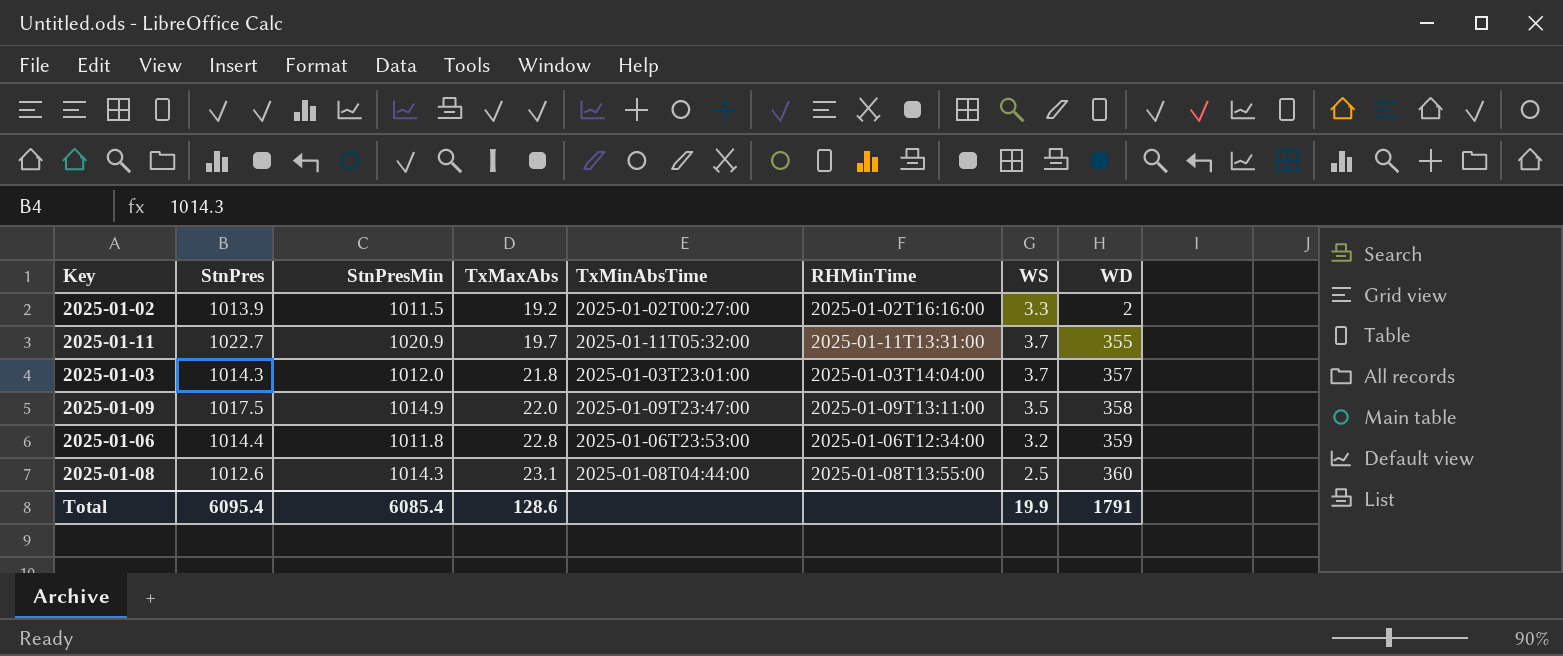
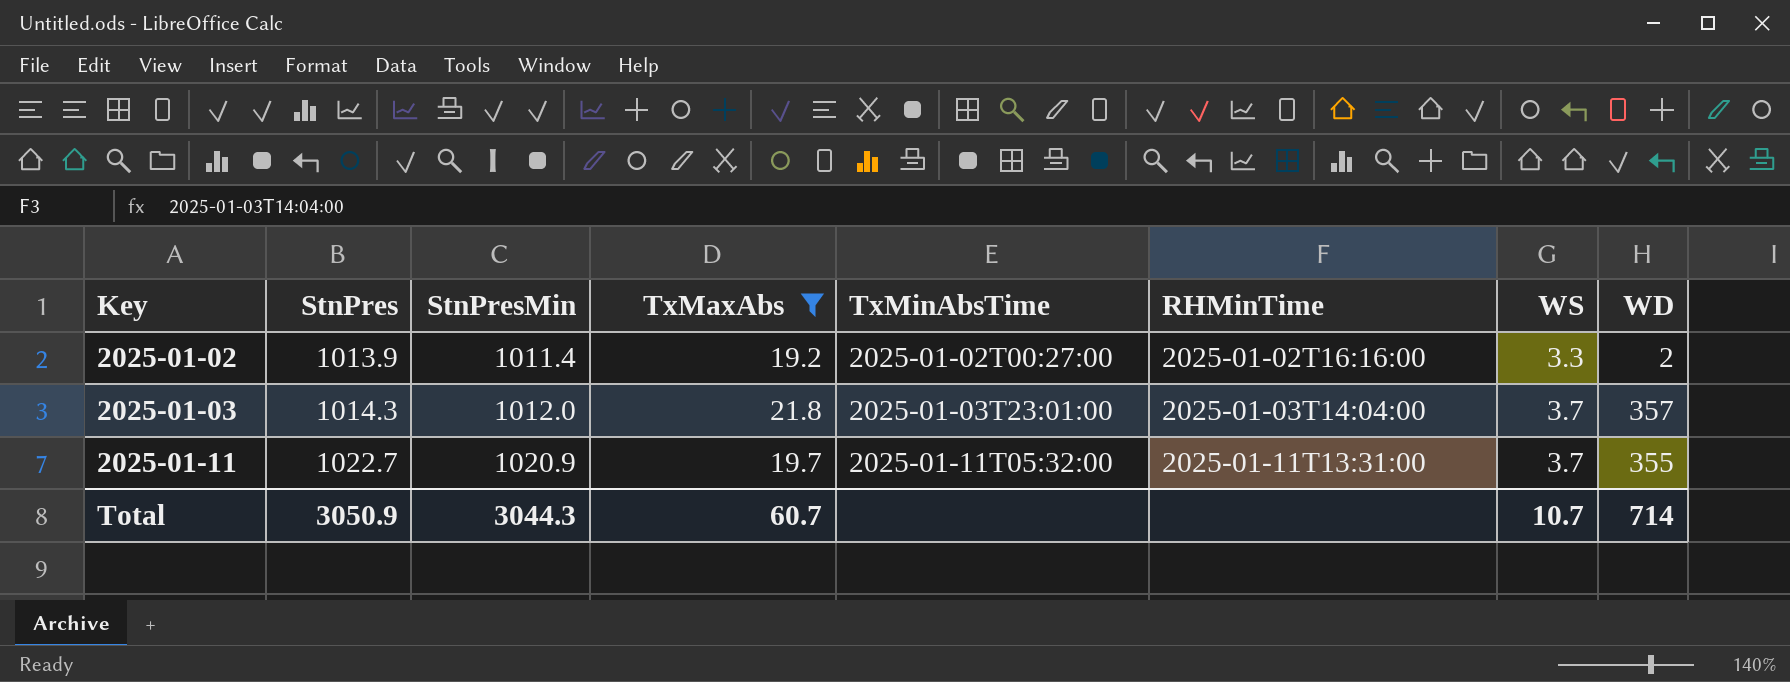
filter: none -> TxMaxAbs <= 21.8
row order: TxMaxAbs ascending -> Key ascending
2025-01-02 | StnPresMin: 1011.5 -> 1011.4
Total | StnPres: 6095.4 -> 3050.9
Total | StnPresMin: 6085.4 -> 3044.3
Total | TxMaxAbs: 128.6 -> 60.7
Total | WS: 19.9 -> 10.7
Total | WD: 1791 -> 714

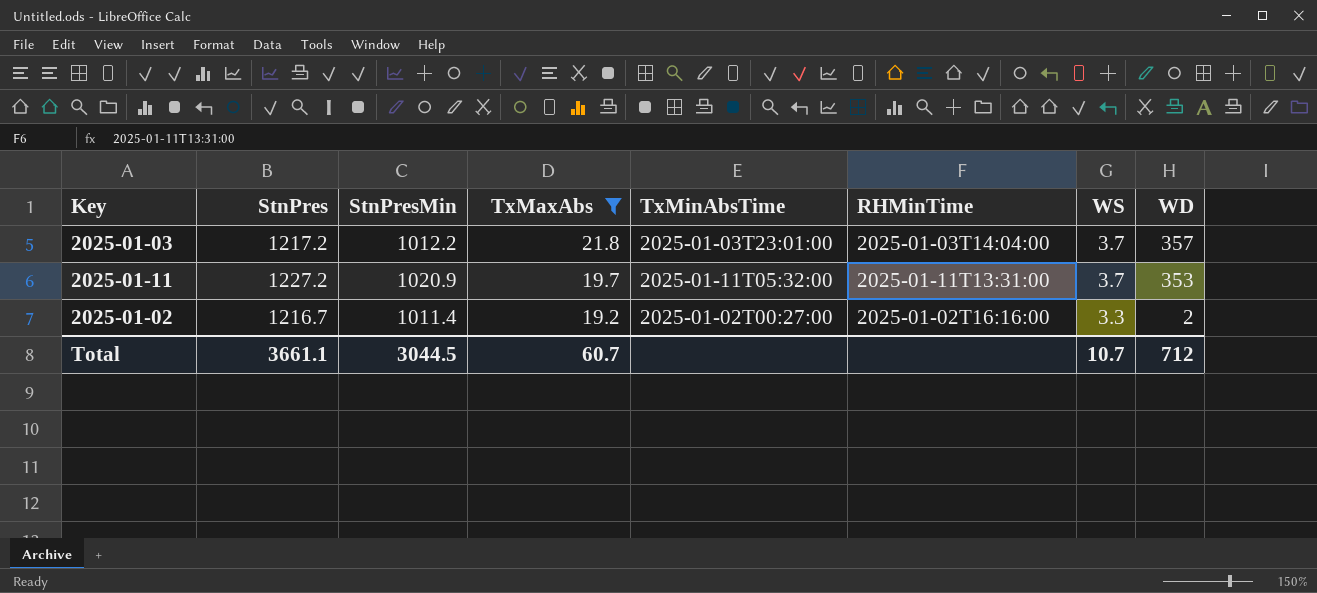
row order: Key ascending -> TxMaxAbs descending
2025-01-03 | StnPres: 1014.3 -> 1217.2
2025-01-03 | StnPresMin: 1012.0 -> 1012.2
2025-01-11 | StnPres: 1022.7 -> 1227.2
2025-01-11 | WD: 355 -> 353
2025-01-02 | StnPres: 1013.9 -> 1216.7
Total | StnPres: 3050.9 -> 3661.1
Total | StnPresMin: 3044.3 -> 3044.5
Total | WD: 714 -> 712

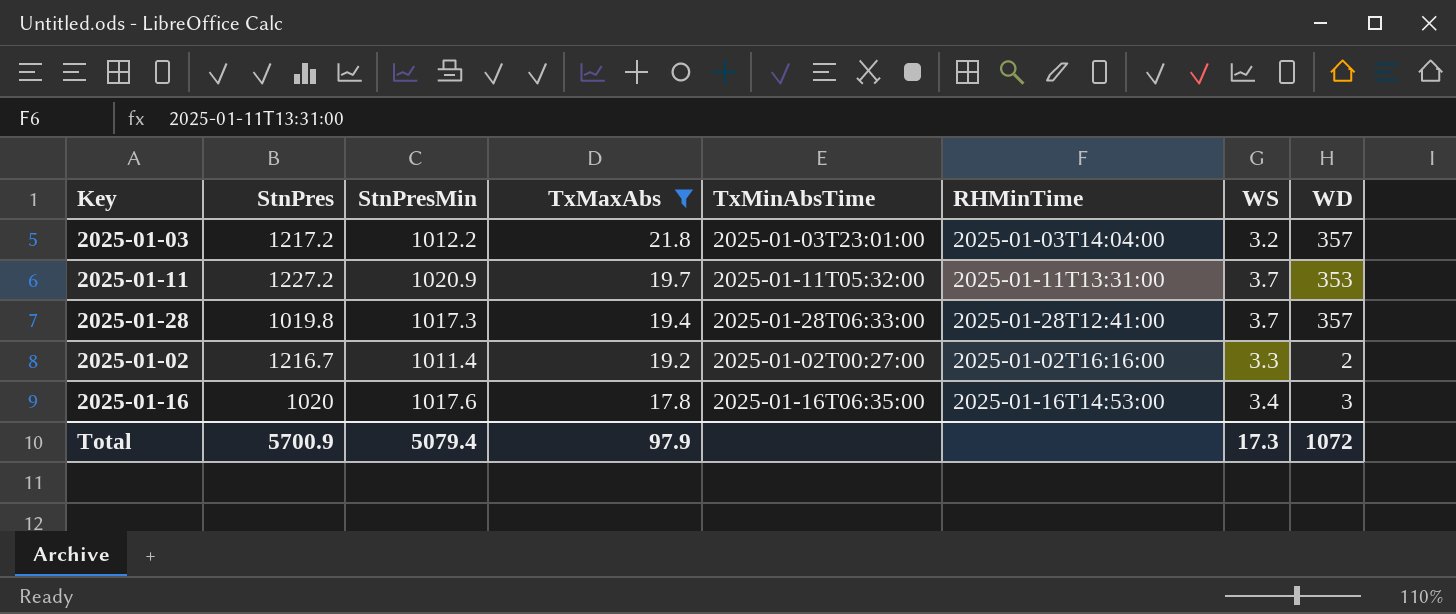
2025-01-03 | WS: 3.7 -> 3.2
row 2025-01-28: none -> 1019.8 | 1017.3 | 19.4 | 2025-01-28T06:33:00 | 2025-01-28T12:41:00 | 3.7 | 357
row 2025-01-16: none -> 1020 | 1017.6 | 17.8 | 2025-01-16T06:35:00 | 2025-01-16T14:53:00 | 3.4 | 3
Total | StnPres: 3661.1 -> 5700.9
Total | StnPresMin: 3044.5 -> 5079.4
Total | TxMaxAbs: 60.7 -> 97.9
Total | WS: 10.7 -> 17.3
Total | WD: 712 -> 1072

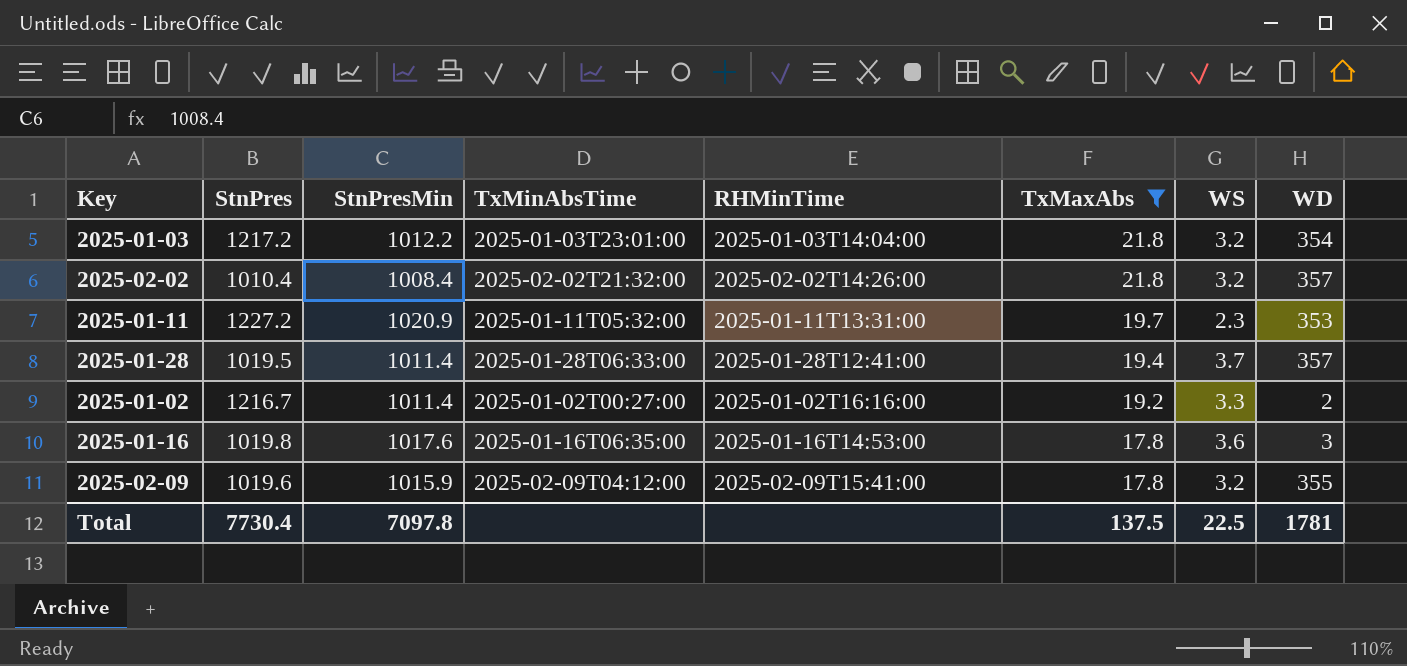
column TxMaxAbs | position: 4 -> 6
2025-01-03 | WD: 357 -> 354
row 2025-02-02: none -> 1010.4 | 1008.4 | 2025-02-02T21:32:00 | 2025-02-02T14:26:00 | 21.8 | 3.2 | 357
2025-01-11 | WS: 3.7 -> 2.3
2025-01-28 | StnPres: 1019.8 -> 1019.5
2025-01-28 | StnPresMin: 1017.3 -> 1011.4
2025-01-16 | StnPres: 1020 -> 1019.8
2025-01-16 | WS: 3.4 -> 3.6
row 2025-02-09: none -> 1019.6 | 1015.9 | 2025-02-09T04:12:00 | 2025-02-09T15:41:00 | 17.8 | 3.2 | 355
Total | StnPres: 5700.9 -> 7730.4
Total | StnPresMin: 5079.4 -> 7097.8
Total | TxMaxAbs: 97.9 -> 137.5
Total | WS: 17.3 -> 22.5
Total | WD: 1072 -> 1781

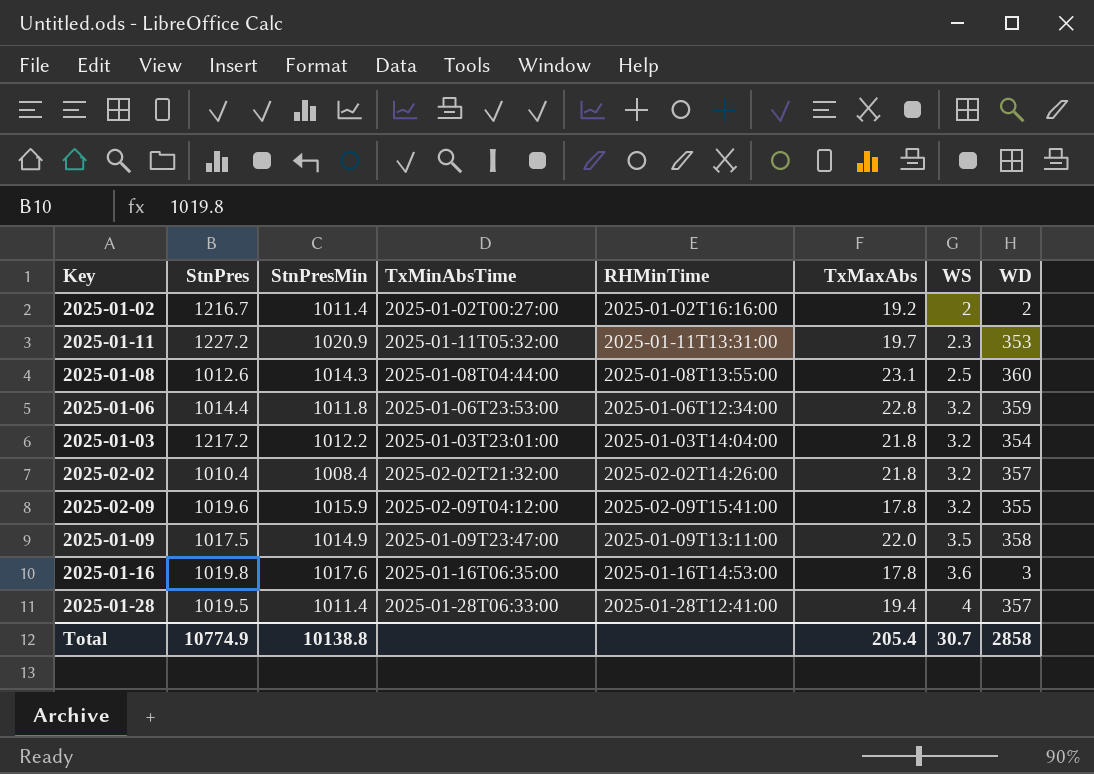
filter: TxMaxAbs <= 21.8 -> none
row order: TxMaxAbs descending -> WS ascending
2025-01-02 | WS: 3.3 -> 2
2025-01-28 | WS: 3.7 -> 4
Total | StnPres: 7730.4 -> 10774.9
Total | StnPresMin: 7097.8 -> 10138.8
Total | TxMaxAbs: 137.5 -> 205.4
Total | WS: 22.5 -> 30.7
Total | WD: 1781 -> 2858

